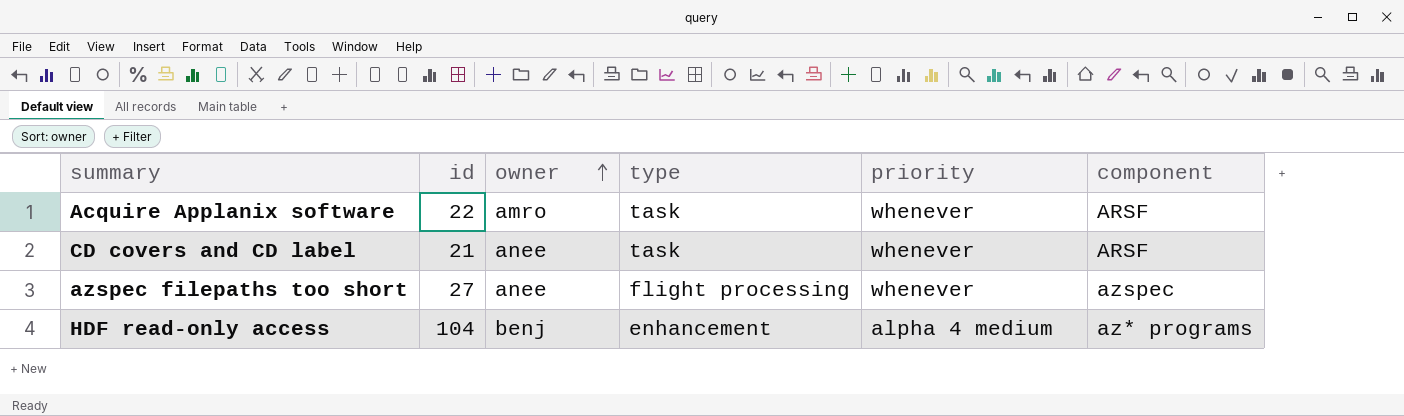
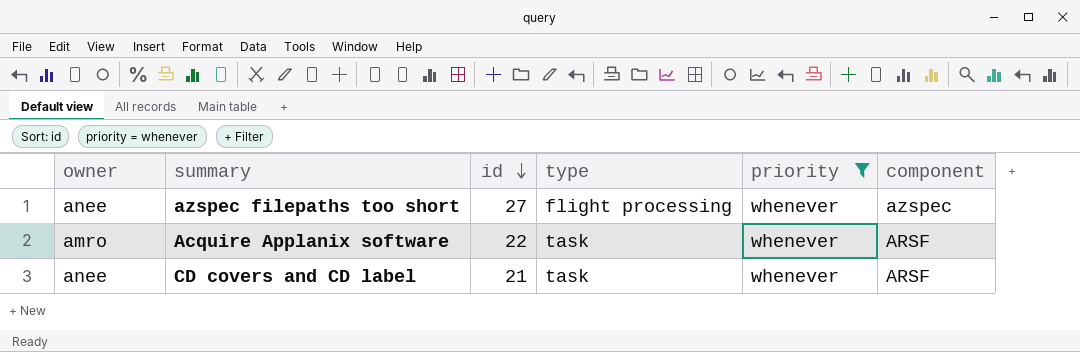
filter: none -> priority = whenever
row order: owner ascending -> id descending
column owner | position: 3 -> 1

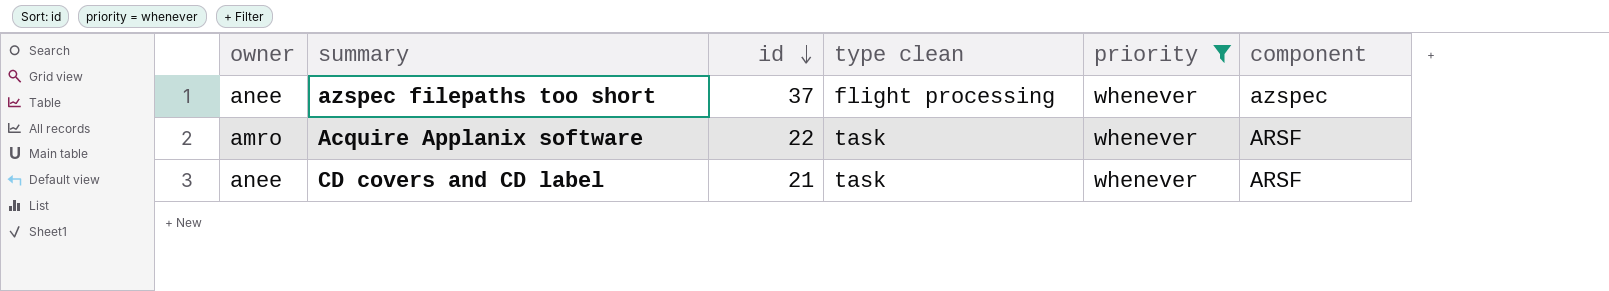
column name: type -> type clean
azspec filepaths too short | id: 27 -> 37

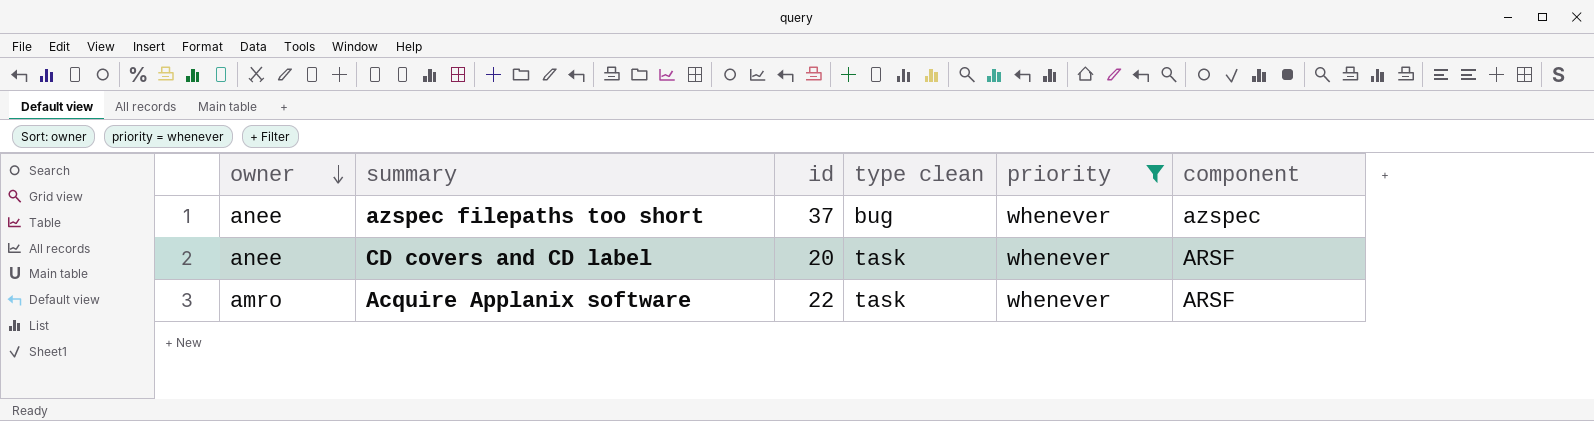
row order: id descending -> owner descending
azspec filepaths too short | type clean: flight processing -> bug
CD covers and CD label | id: 21 -> 20

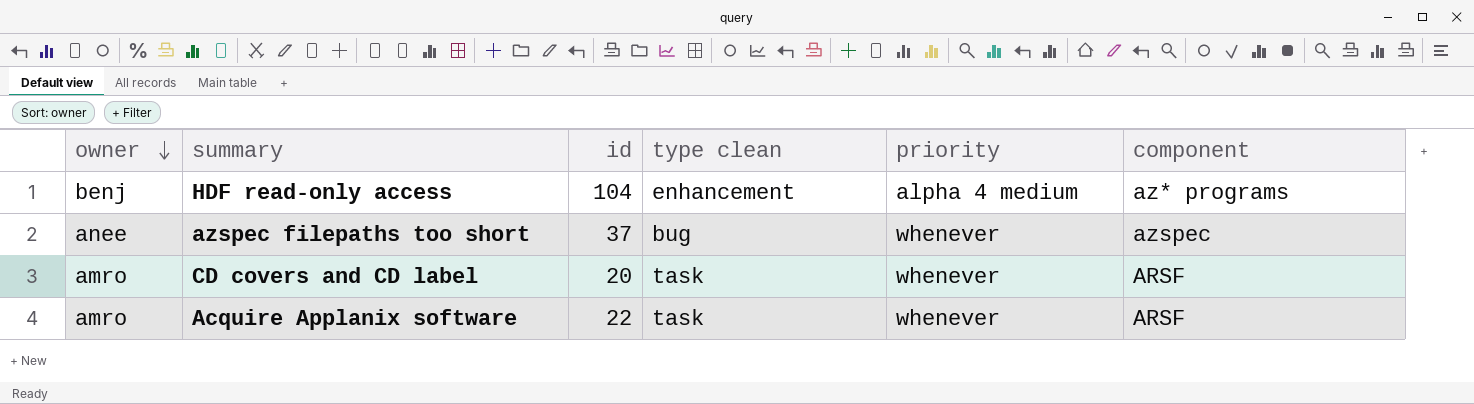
filter: priority = whenever -> none
CD covers and CD label | owner: anee -> amro

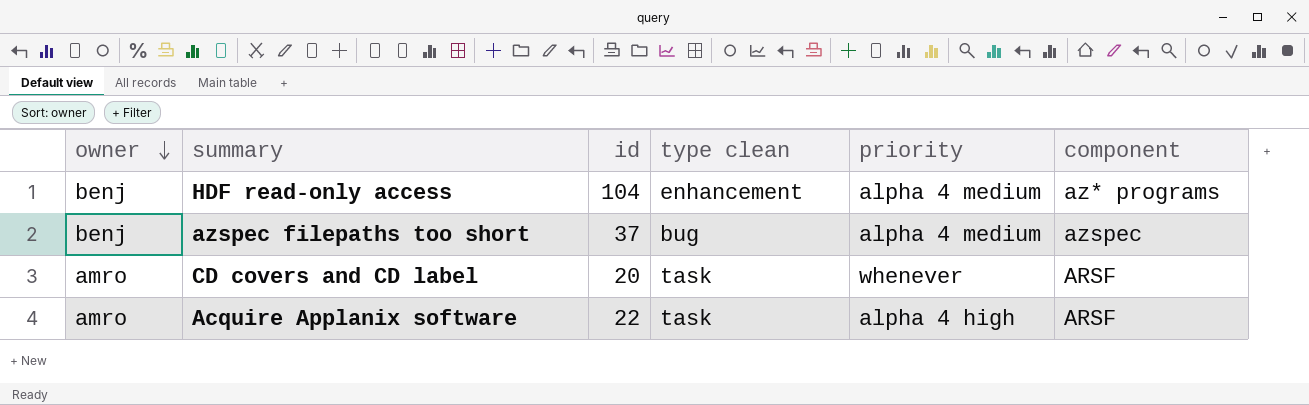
azspec filepaths too short | owner: anee -> benj
azspec filepaths too short | priority: whenever -> alpha 4 medium
Acquire Applanix software | priority: whenever -> alpha 4 high

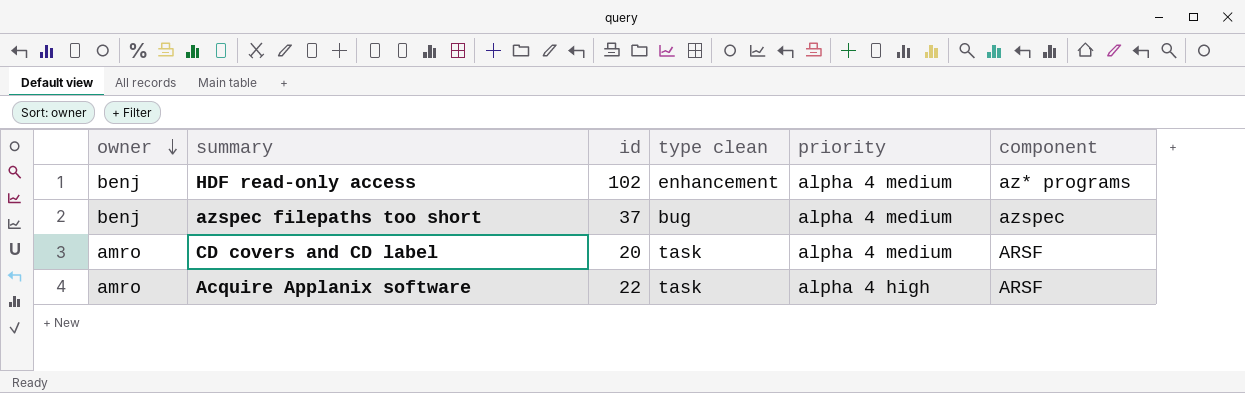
HDF read-only access | id: 104 -> 102
CD covers and CD label | priority: whenever -> alpha 4 medium

